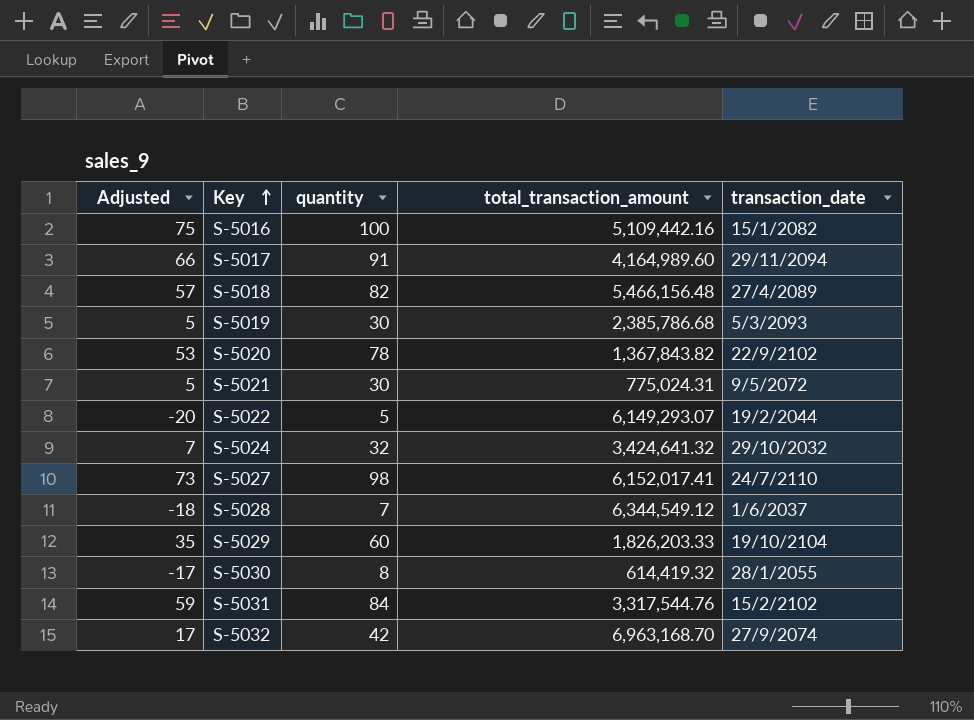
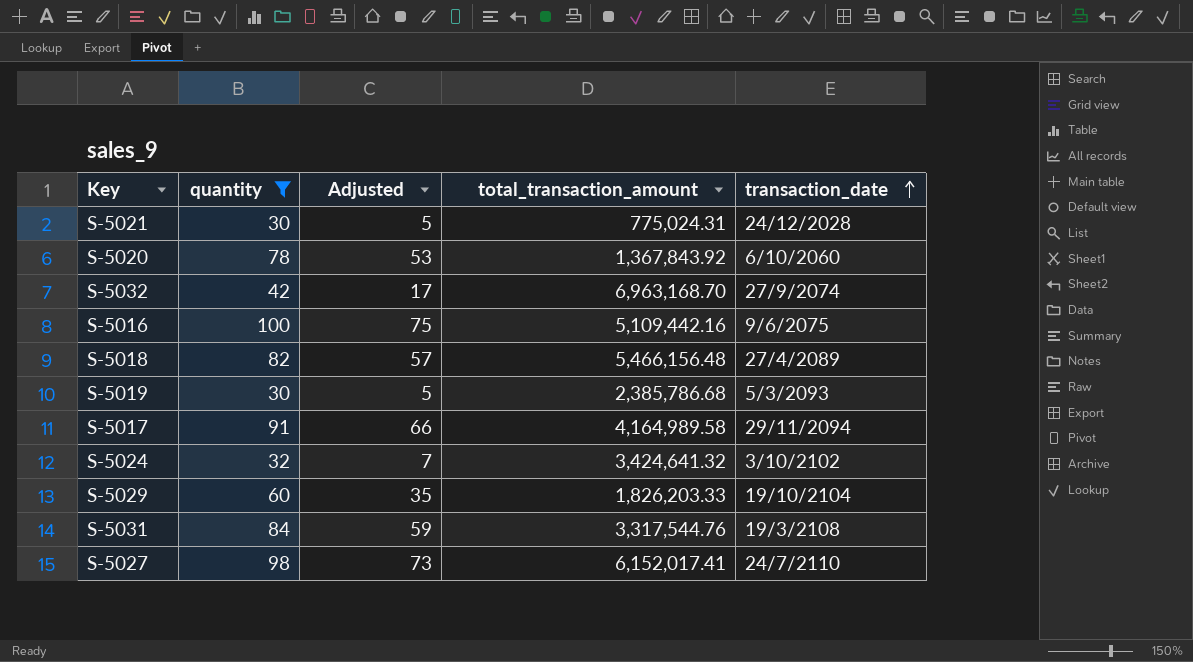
filter: none -> quantity >= 30
row order: Key ascending -> transaction_date ascending
column Adjusted | position: 1 -> 3
S-5021 | transaction_date: 9/5/2072 -> 24/12/2028
S-5020 | total_transaction_amount: 1,367,843.82 -> 1,367,843.92
S-5020 | transaction_date: 22/9/2102 -> 6/10/2060
S-5016 | transaction_date: 15/1/2082 -> 9/6/2075
S-5017 | total_transaction_amount: 4,164,989.60 -> 4,164,989.58
S-5024 | transaction_date: 29/10/2032 -> 3/10/2102
S-5031 | transaction_date: 15/2/2102 -> 19/3/2108

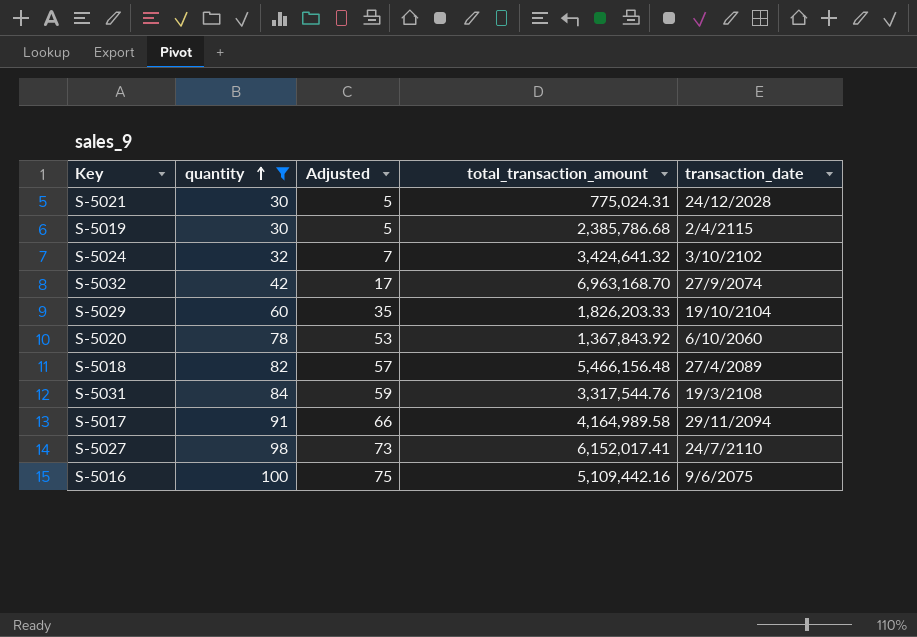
row order: transaction_date ascending -> quantity ascending
S-5019 | transaction_date: 5/3/2093 -> 2/4/2115

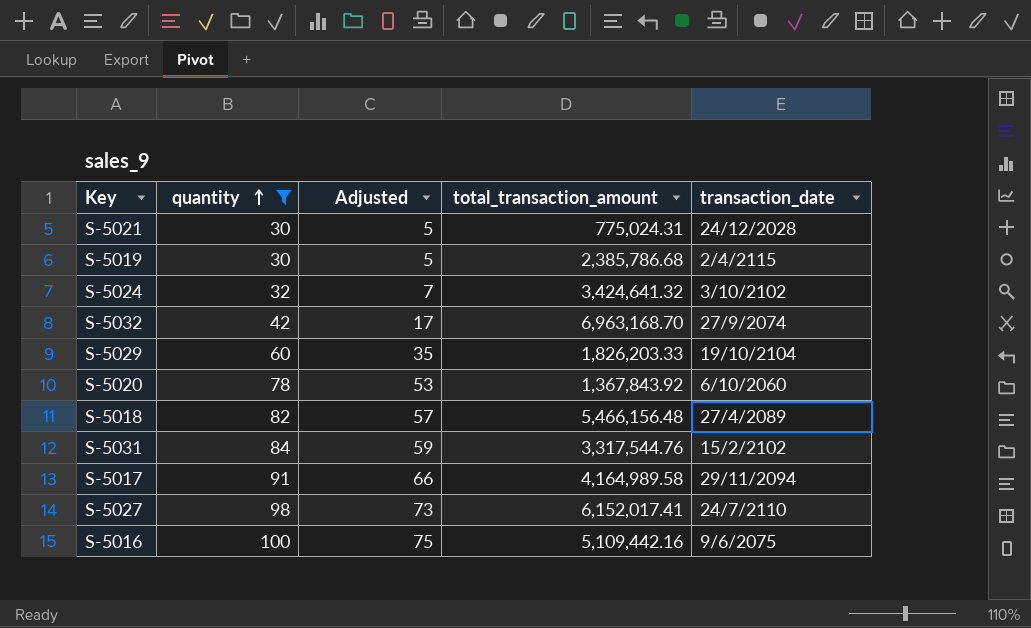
S-5031 | transaction_date: 19/3/2108 -> 15/2/2102

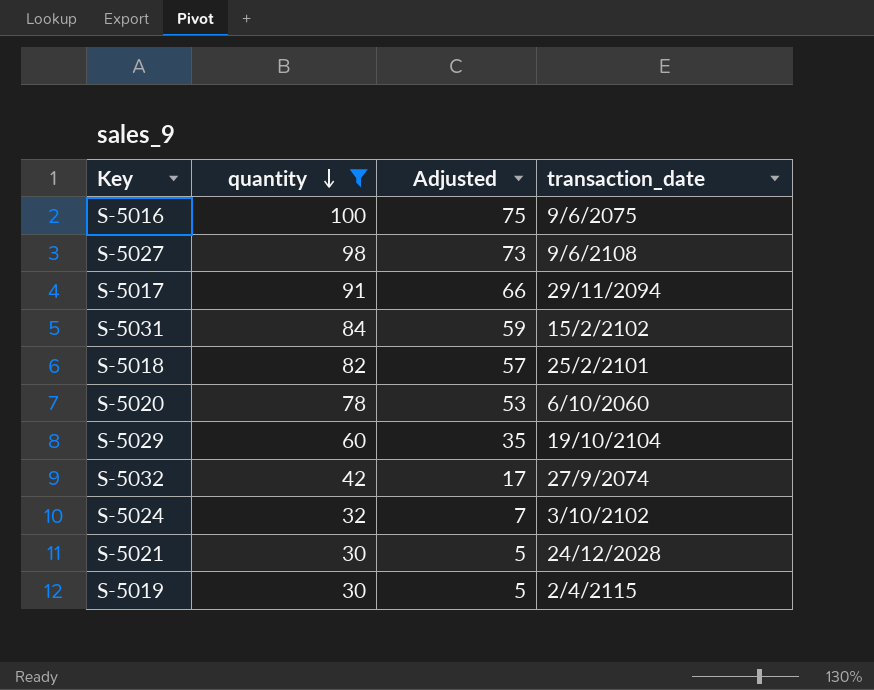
row order: quantity ascending -> quantity descending
column total_transaction_amount | position: 4 -> none
S-5027 | transaction_date: 24/7/2110 -> 9/6/2108
S-5018 | transaction_date: 27/4/2089 -> 25/2/2101

